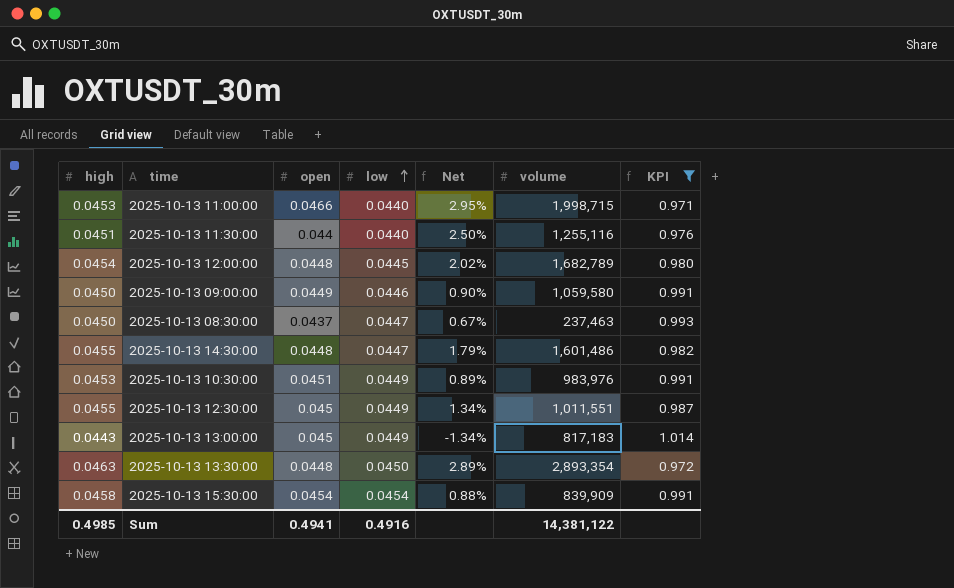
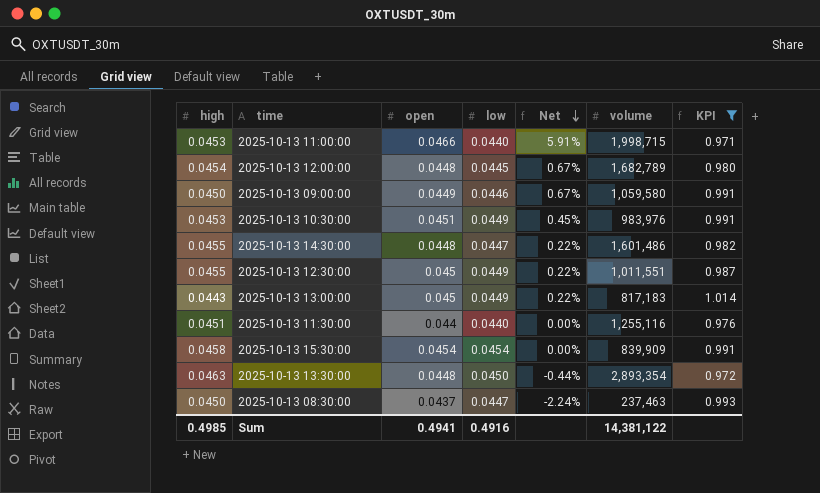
row order: low ascending -> Net descending
column Net | formula: ([high] - [low]) / [low] -> ([open] - [low]) / [low]

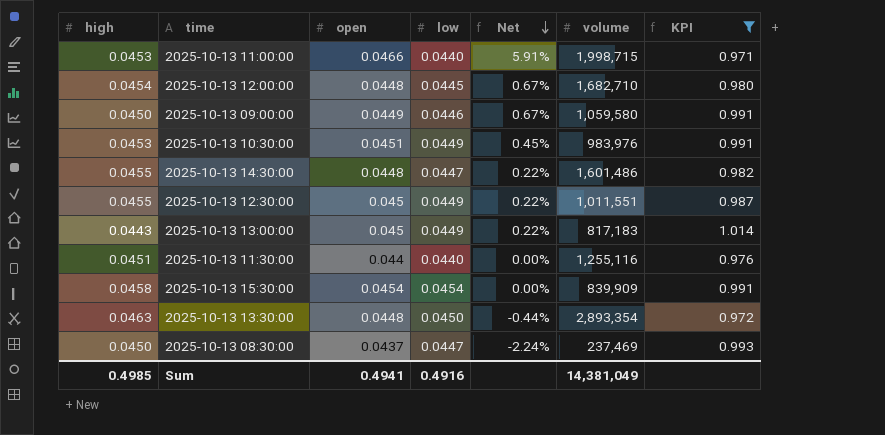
2025-10-13 12:00:00 | volume: 1,682,789 -> 1,682,710
2025-10-13 08:30:00 | volume: 237,463 -> 237,469
Sum | volume: 14,381,122 -> 14,381,049

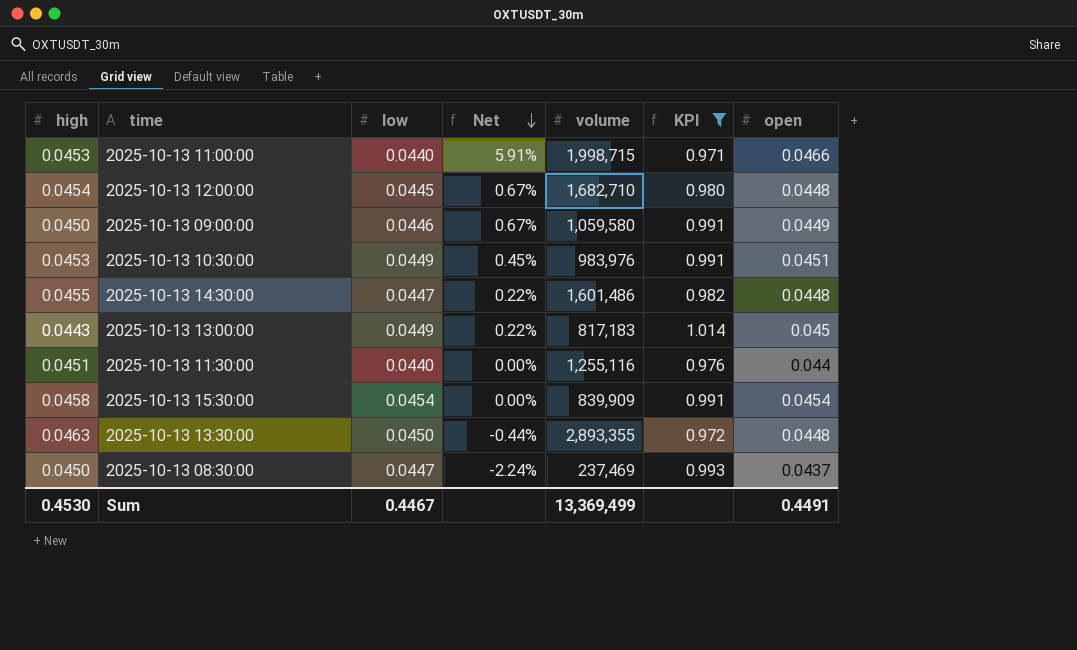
column open | position: 3 -> 7
row 2025-10-13 12:30:00: 0.0455 | 0.045 | 0.0449 | 0.22% | 1,011,551 | 0.987 -> none
2025-10-13 13:30:00 | volume: 2,893,354 -> 2,893,355
Sum | high: 0.4985 -> 0.4530
Sum | low: 0.4916 -> 0.4467
Sum | volume: 14,381,049 -> 13,369,499
Sum | open: 0.4941 -> 0.4491

